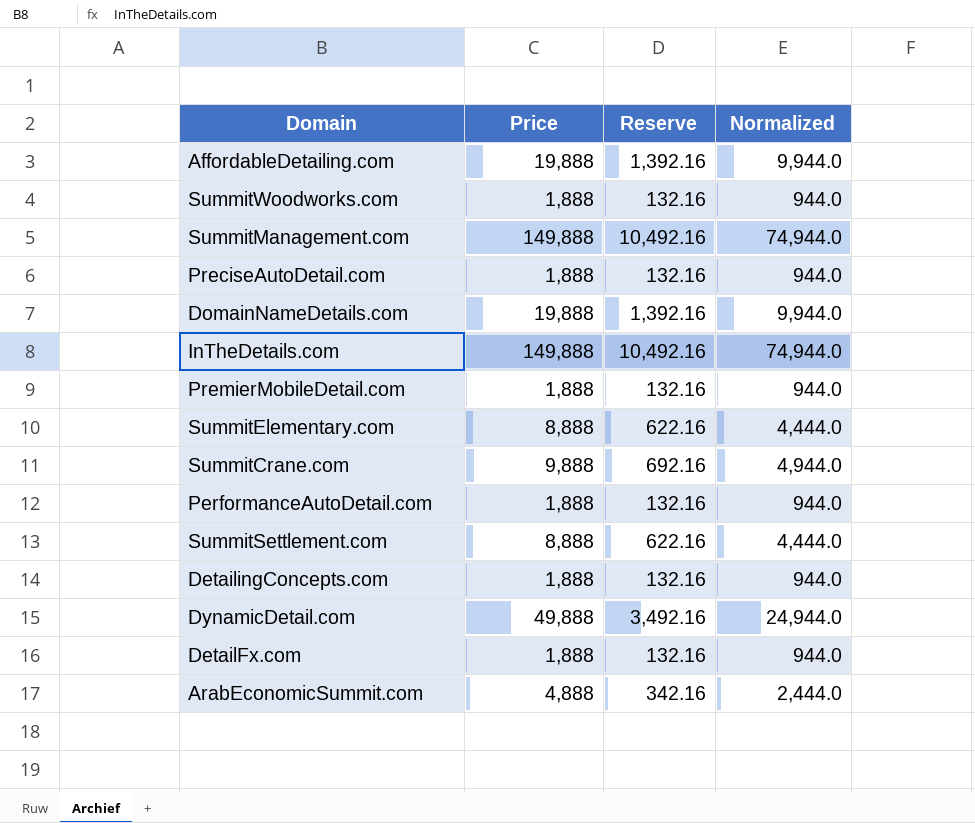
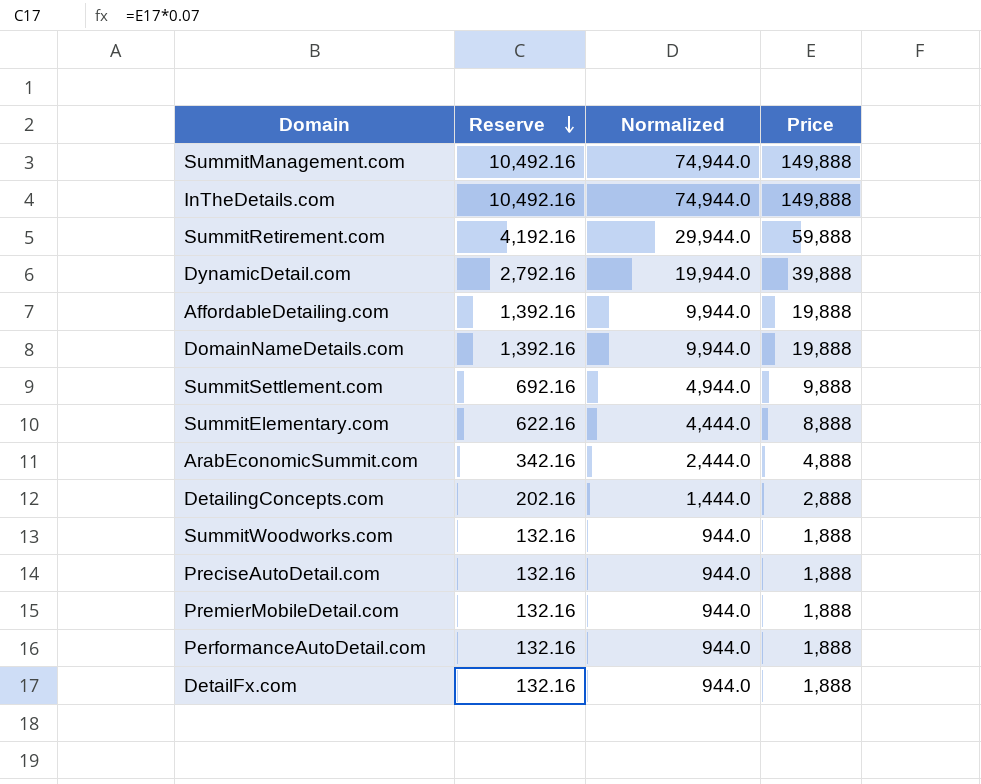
row order: none -> Reserve descending
column Price | position: 2 -> 4
row SummitCrane.com: 9,888 | 692.16 | 4,944.0 -> none
row SummitRetirement.com: none -> 4,192.16 | 29,944.0 | 59,888
DynamicDetail.com | Reserve: 3,492.16 -> 2,792.16
DynamicDetail.com | Normalized: 24,944.0 -> 19,944.0
DynamicDetail.com | Price: 49,888 -> 39,888
SummitSettlement.com | Reserve: 622.16 -> 692.16
SummitSettlement.com | Normalized: 4,444.0 -> 4,944.0
SummitSettlement.com | Price: 8,888 -> 9,888
DetailingConcepts.com | Reserve: 132.16 -> 202.16
DetailingConcepts.com | Normalized: 944.0 -> 1,444.0
DetailingConcepts.com | Price: 1,888 -> 2,888

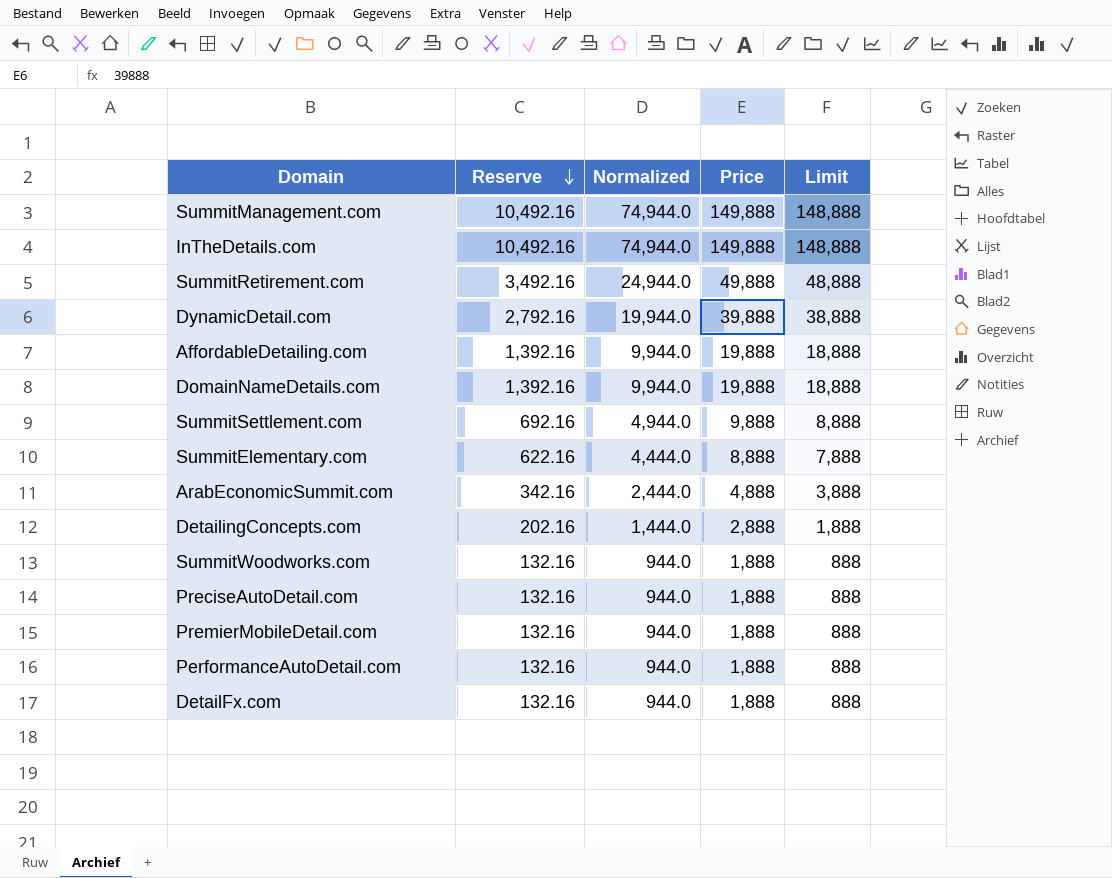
column Limit | formula: none -> [Price] - 1000
SummitRetirement.com | Reserve: 4,192.16 -> 3,492.16
SummitRetirement.com | Normalized: 29,944.0 -> 24,944.0
SummitRetirement.com | Price: 59,888 -> 49,888

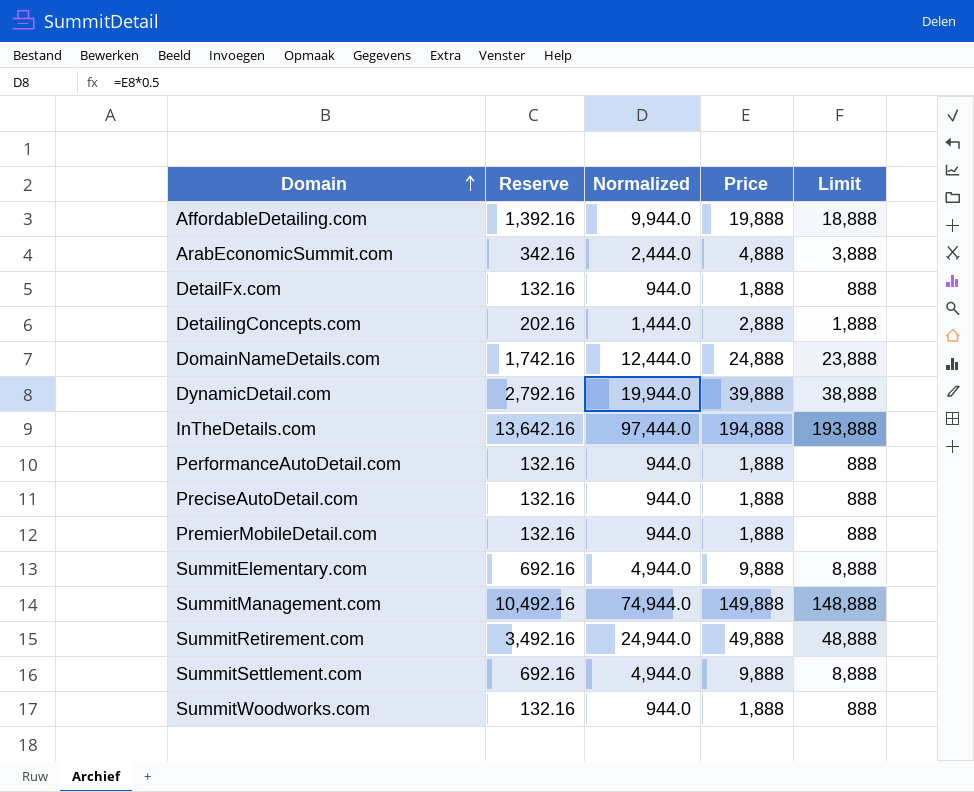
row order: Reserve descending -> Domain ascending
DomainNameDetails.com | Reserve: 1,392.16 -> 1,742.16
DomainNameDetails.com | Normalized: 9,944.0 -> 12,444.0
DomainNameDetails.com | Price: 19,888 -> 24,888
DomainNameDetails.com | Limit: 18,888 -> 23,888
InTheDetails.com | Reserve: 10,492.16 -> 13,642.16
InTheDetails.com | Normalized: 74,944.0 -> 97,444.0
InTheDetails.com | Price: 149,888 -> 194,888
InTheDetails.com | Limit: 148,888 -> 193,888
SummitElementary.com | Reserve: 622.16 -> 692.16
SummitElementary.com | Normalized: 4,444.0 -> 4,944.0
SummitElementary.com | Price: 8,888 -> 9,888
SummitElementary.com | Limit: 7,888 -> 8,888

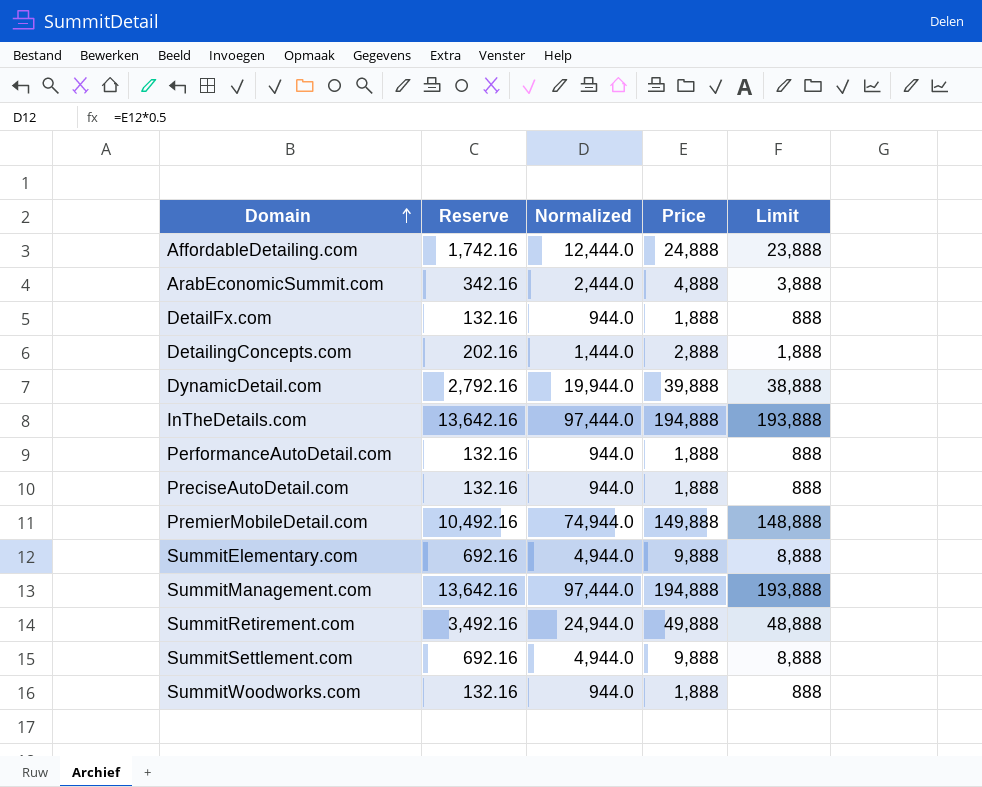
row DomainNameDetails.com: 1,742.16 | 12,444.0 | 24,888 | 23,888 -> none
AffordableDetailing.com | Reserve: 1,392.16 -> 1,742.16
AffordableDetailing.com | Normalized: 9,944.0 -> 12,444.0
AffordableDetailing.com | Price: 19,888 -> 24,888
AffordableDetailing.com | Limit: 18,888 -> 23,888
PremierMobileDetail.com | Reserve: 132.16 -> 10,492.16
PremierMobileDetail.com | Normalized: 944.0 -> 74,944.0
PremierMobileDetail.com | Price: 1,888 -> 149,888
PremierMobileDetail.com | Limit: 888 -> 148,888
SummitManagement.com | Reserve: 10,492.16 -> 13,642.16
SummitManagement.com | Normalized: 74,944.0 -> 97,444.0
SummitManagement.com | Price: 149,888 -> 194,888
SummitManagement.com | Limit: 148,888 -> 193,888

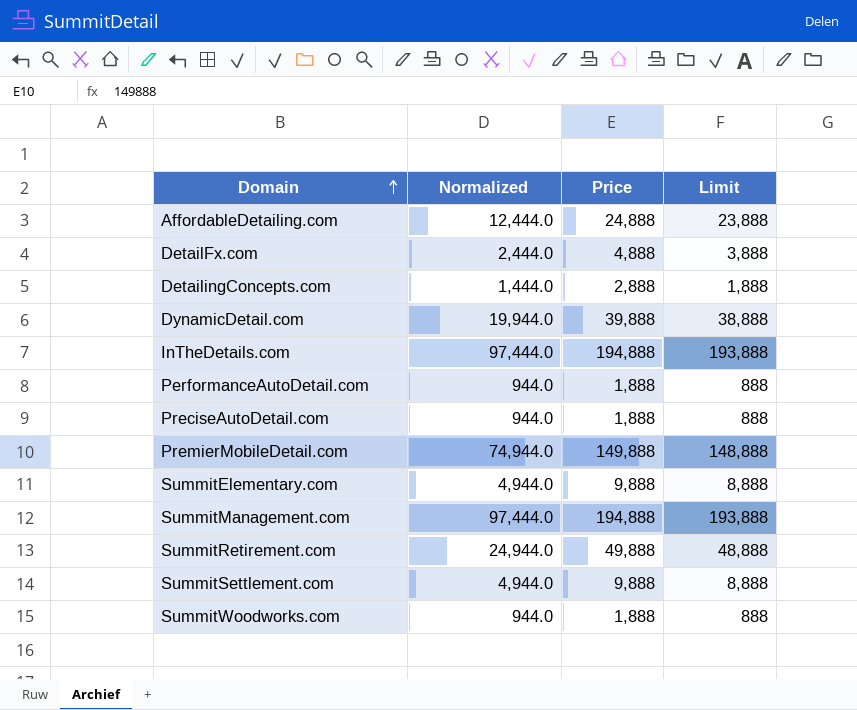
column Reserve | formula: [Price] * 0.07 -> none
row ArabEconomicSummit.com: 342.16 | 2,444.0 | 4,888 | 3,888 -> none
DetailFx.com | Normalized: 944.0 -> 2,444.0
DetailFx.com | Price: 1,888 -> 4,888
DetailFx.com | Limit: 888 -> 3,888

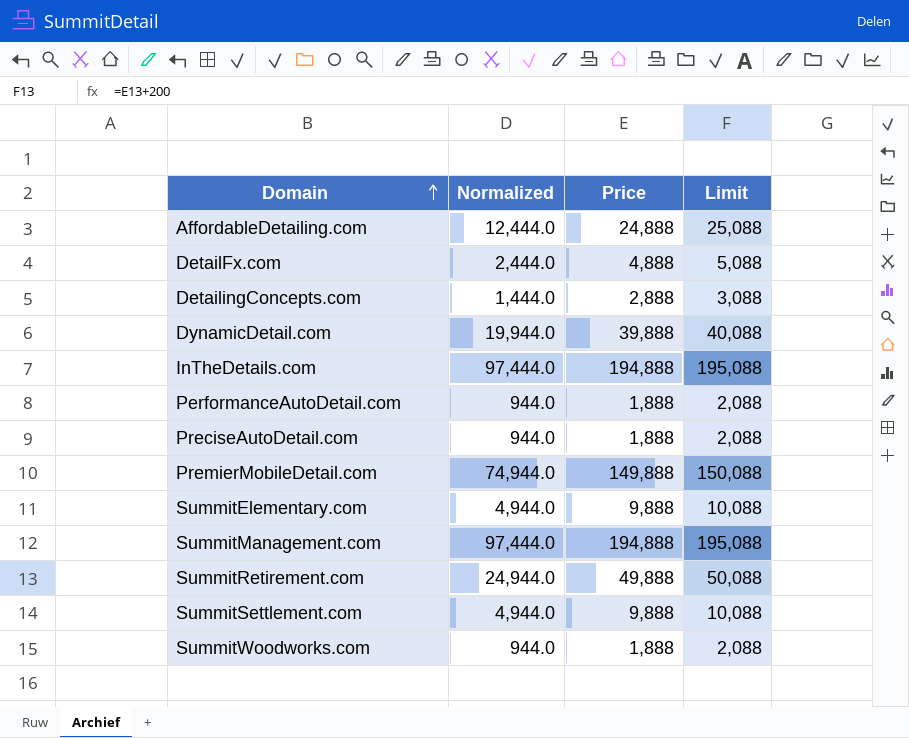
column Limit | formula: [Price] - 1000 -> [Price] + 200

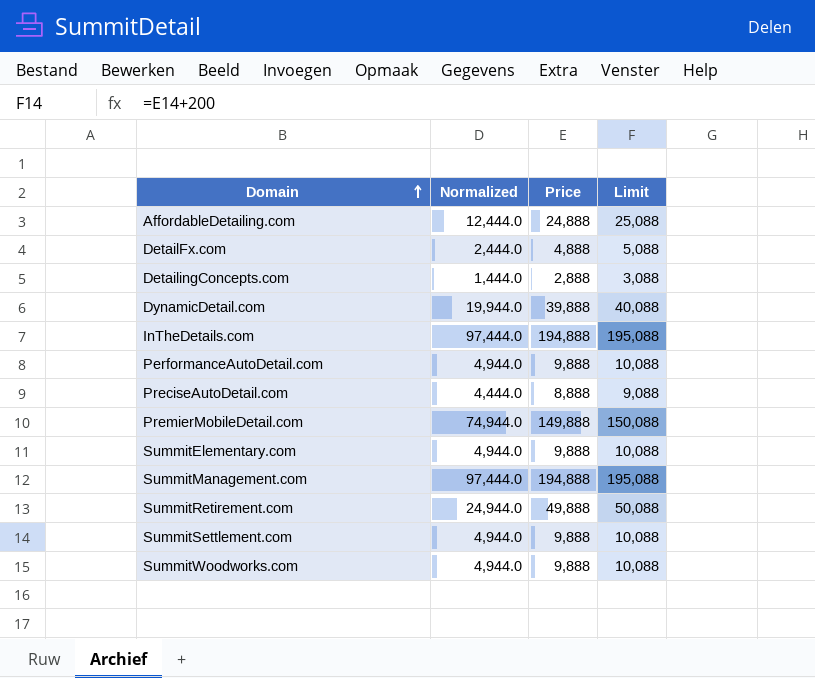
PerformanceAutoDetail.com | Normalized: 944.0 -> 4,944.0
PerformanceAutoDetail.com | Price: 1,888 -> 9,888
PerformanceAutoDetail.com | Limit: 2,088 -> 10,088
PreciseAutoDetail.com | Normalized: 944.0 -> 4,444.0
PreciseAutoDetail.com | Price: 1,888 -> 8,888
PreciseAutoDetail.com | Limit: 2,088 -> 9,088
SummitWoodworks.com | Normalized: 944.0 -> 4,944.0
SummitWoodworks.com | Price: 1,888 -> 9,888
SummitWoodworks.com | Limit: 2,088 -> 10,088

